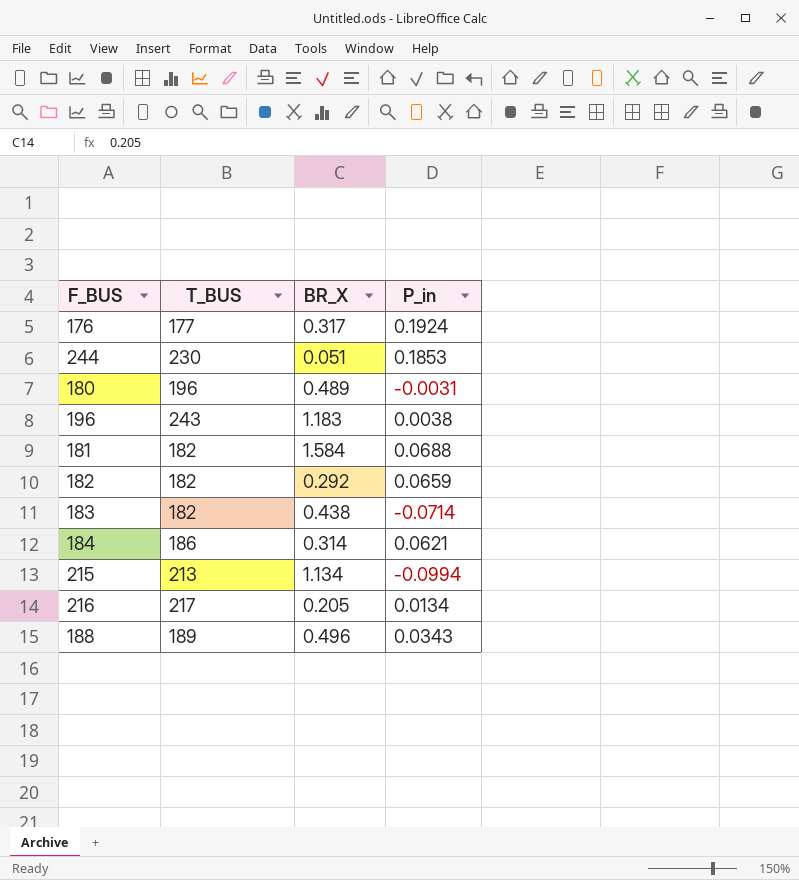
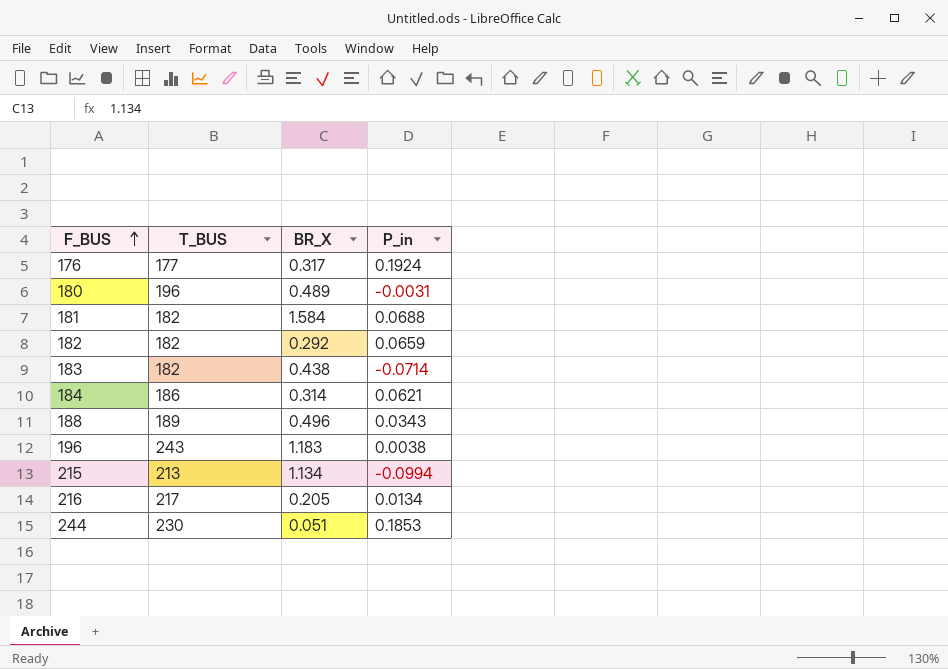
row order: none -> F_BUS ascending

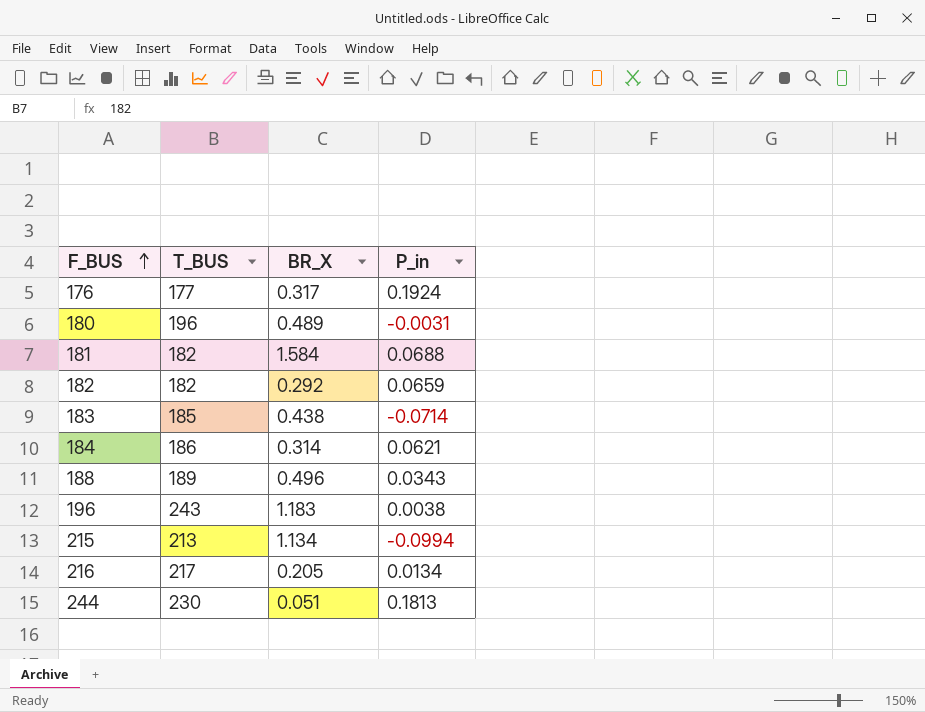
183 | T_BUS: 182 -> 185
244 | P_in: 0.1853 -> 0.1813

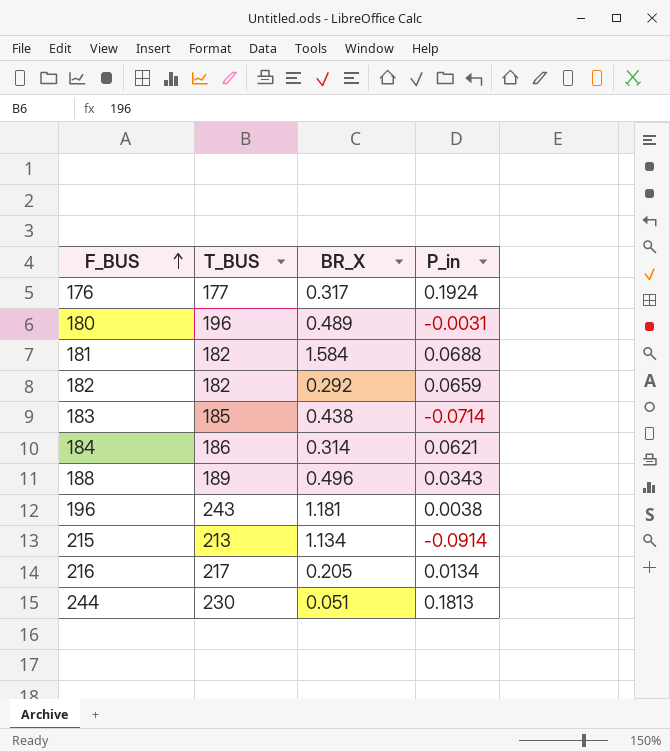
196 | BR_X: 1.183 -> 1.181
215 | P_in: -0.0994 -> -0.0914

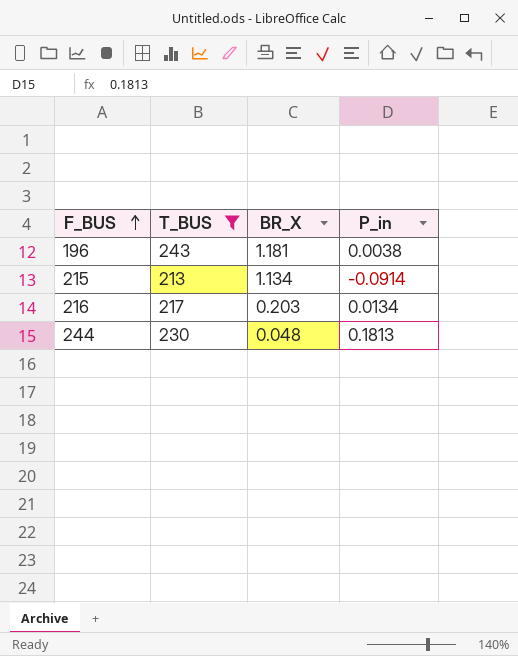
filter: none -> T_BUS >= 213
216 | BR_X: 0.205 -> 0.203
244 | BR_X: 0.051 -> 0.048

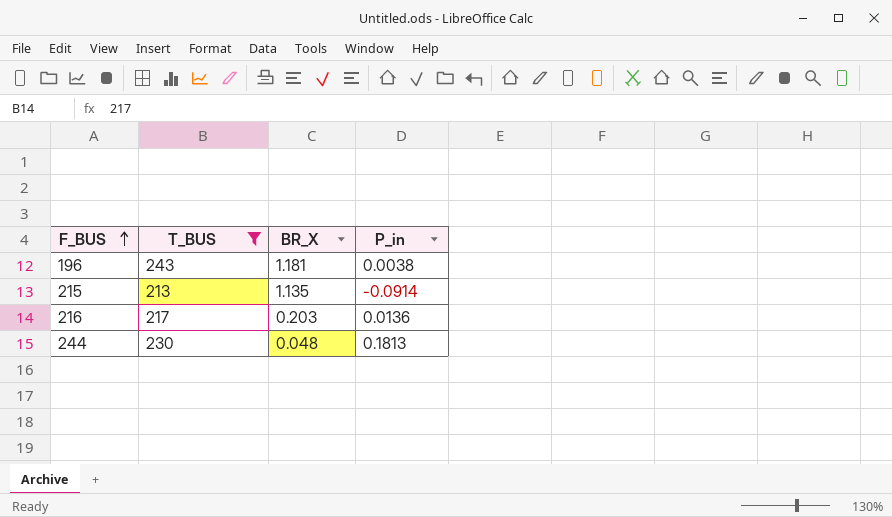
215 | BR_X: 1.134 -> 1.135
216 | P_in: 0.0134 -> 0.0136

